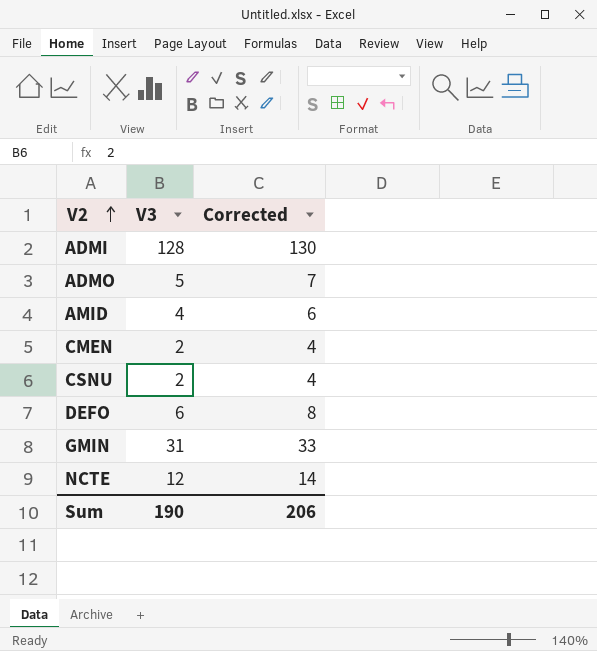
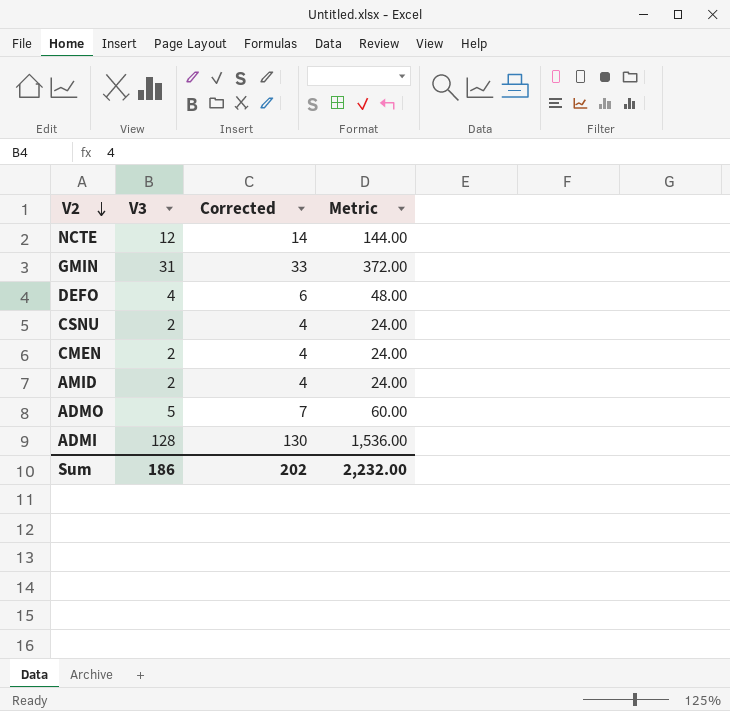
row order: V2 ascending -> V2 descending
column Metric | formula: none -> [V3] * 12
DEFO | V3: 6 -> 4
DEFO | Corrected: 8 -> 6
AMID | V3: 4 -> 2
AMID | Corrected: 6 -> 4
Sum | V3: 190 -> 186
Sum | Corrected: 206 -> 202

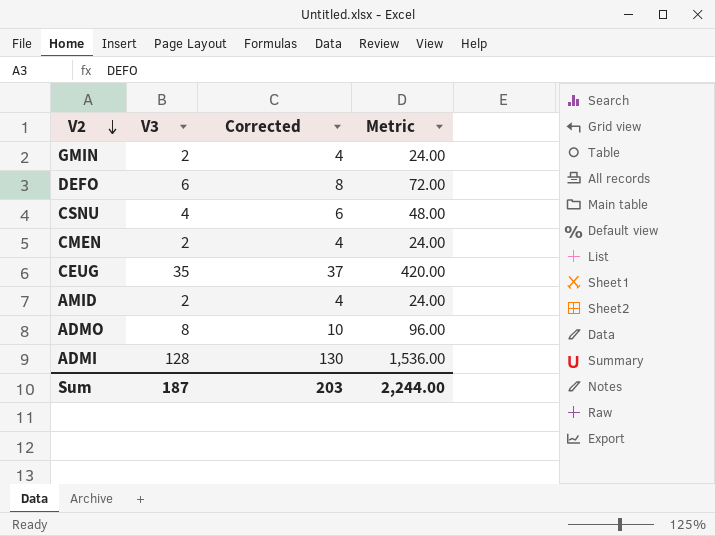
row NCTE: 12 | 14 | 144.00 -> none
GMIN | V3: 31 -> 2
GMIN | Corrected: 33 -> 4
GMIN | Metric: 372.00 -> 24.00
DEFO | V3: 4 -> 6
DEFO | Corrected: 6 -> 8
DEFO | Metric: 48.00 -> 72.00
CSNU | V3: 2 -> 4
CSNU | Corrected: 4 -> 6
CSNU | Metric: 24.00 -> 48.00
row CEUG: none -> 35 | 37 | 420.00
ADMO | V3: 5 -> 8
ADMO | Corrected: 7 -> 10
ADMO | Metric: 60.00 -> 96.00
Sum | V3: 186 -> 187
Sum | Corrected: 202 -> 203
Sum | Metric: 2,232.00 -> 2,244.00

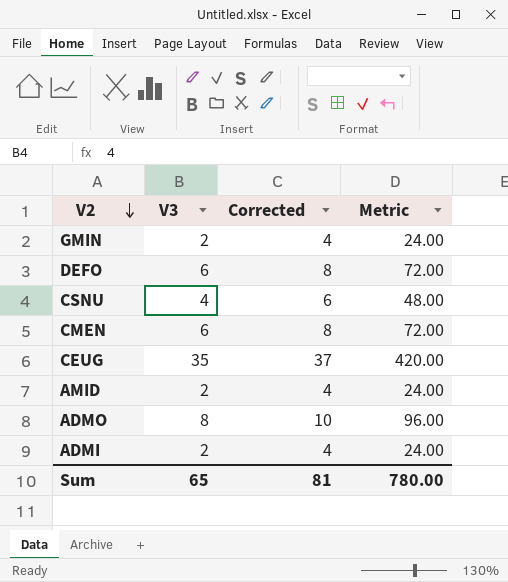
CMEN | V3: 2 -> 6
CMEN | Corrected: 4 -> 8
CMEN | Metric: 24.00 -> 72.00
ADMI | V3: 128 -> 2
ADMI | Corrected: 130 -> 4
ADMI | Metric: 1,536.00 -> 24.00
Sum | V3: 187 -> 65
Sum | Corrected: 203 -> 81
Sum | Metric: 2,244.00 -> 780.00

